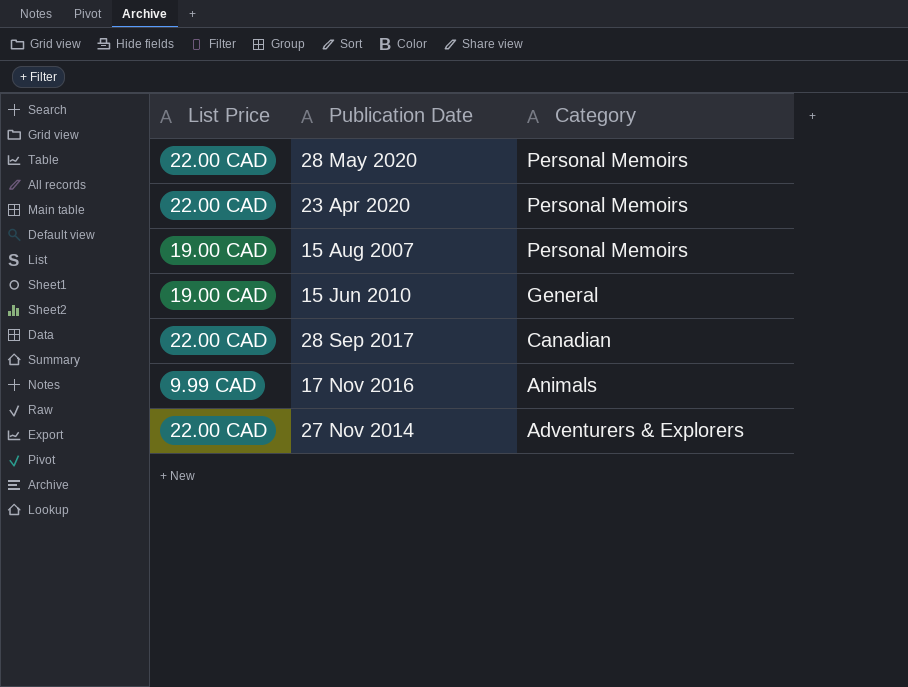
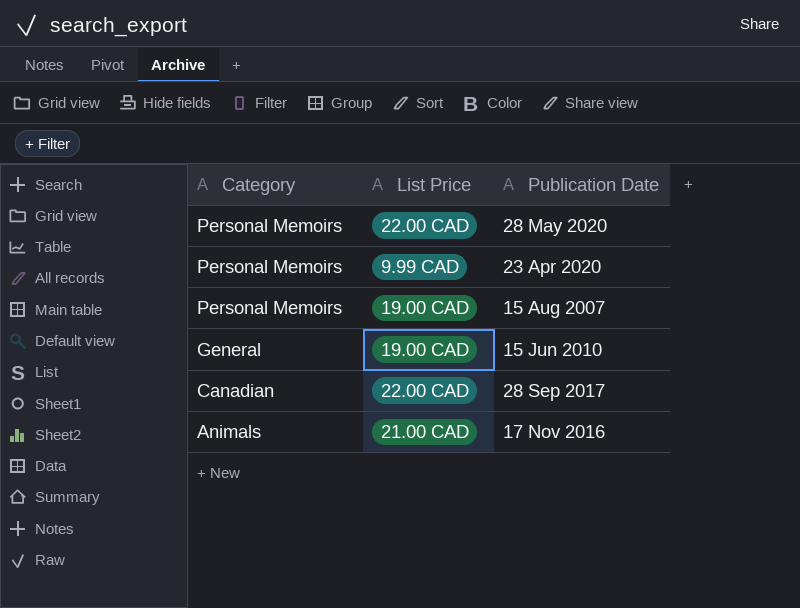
column Category | position: 3 -> 1
row 27 Nov 2014: 22.00 CAD | Adventurers & Explorers -> none
23 Apr 2020 | List Price: 22.00 CAD -> 9.99 CAD
17 Nov 2016 | List Price: 9.99 CAD -> 21.00 CAD

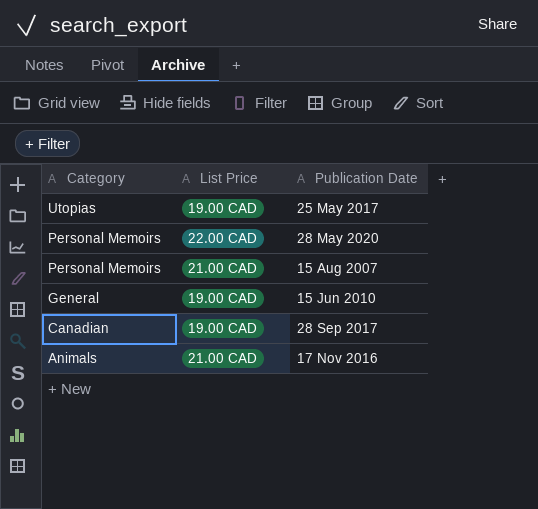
row 23 Apr 2020: Personal Memoirs | 9.99 CAD -> none
row 25 May 2017: none -> Utopias | 19.00 CAD
15 Aug 2007 | List Price: 19.00 CAD -> 21.00 CAD
28 Sep 2017 | List Price: 22.00 CAD -> 19.00 CAD

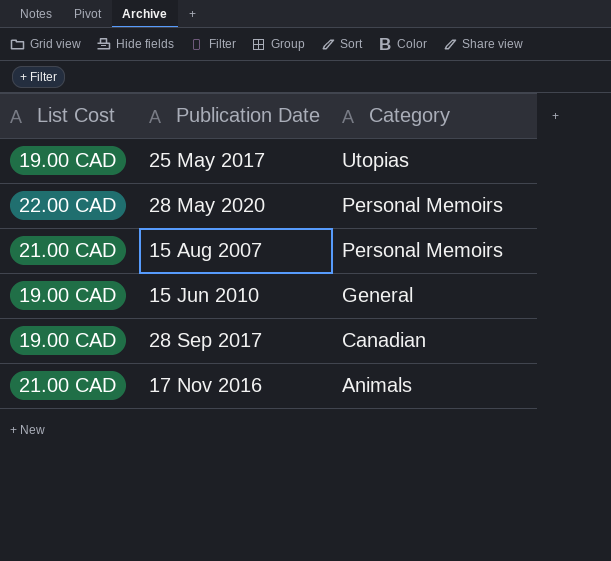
column name: List Price -> List Cost
column Category | position: 1 -> 3

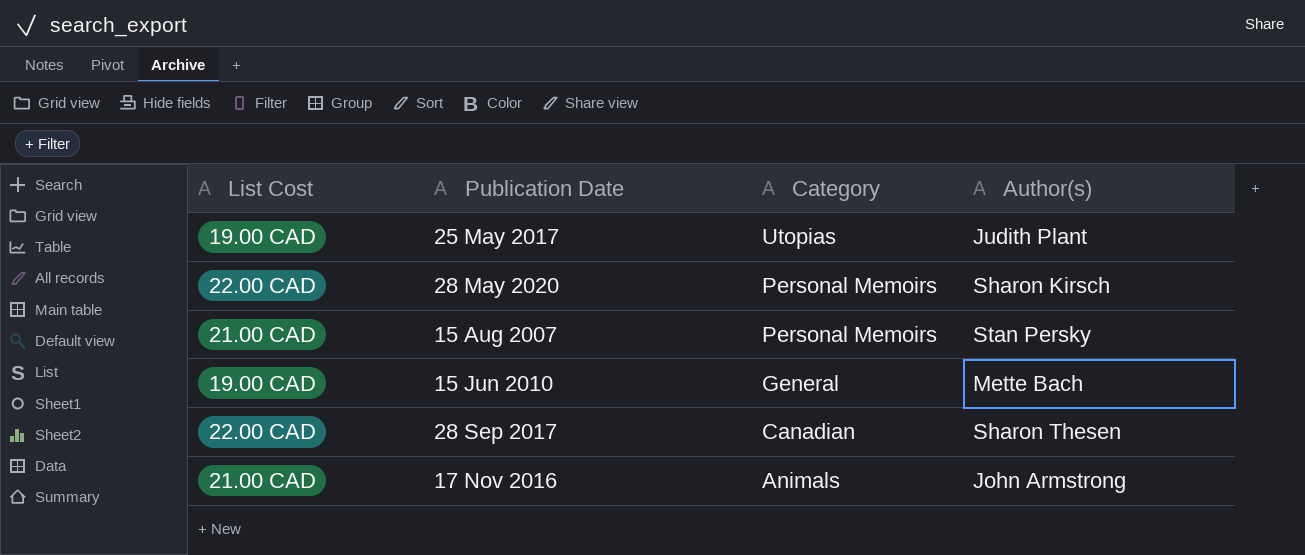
column Author(s) | position: none -> 4
28 Sep 2017 | List Cost: 19.00 CAD -> 22.00 CAD

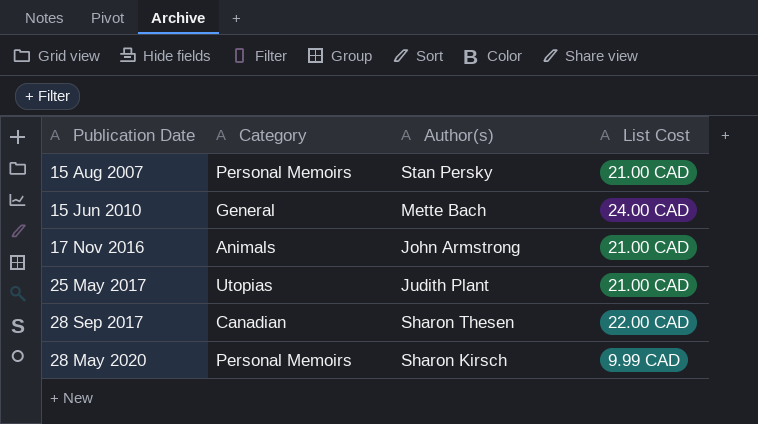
row order: Category descending -> Publication Date ascending
column List Cost | position: 1 -> 4
15 Jun 2010 | List Cost: 19.00 CAD -> 24.00 CAD
25 May 2017 | List Cost: 19.00 CAD -> 21.00 CAD
28 May 2020 | List Cost: 22.00 CAD -> 9.99 CAD

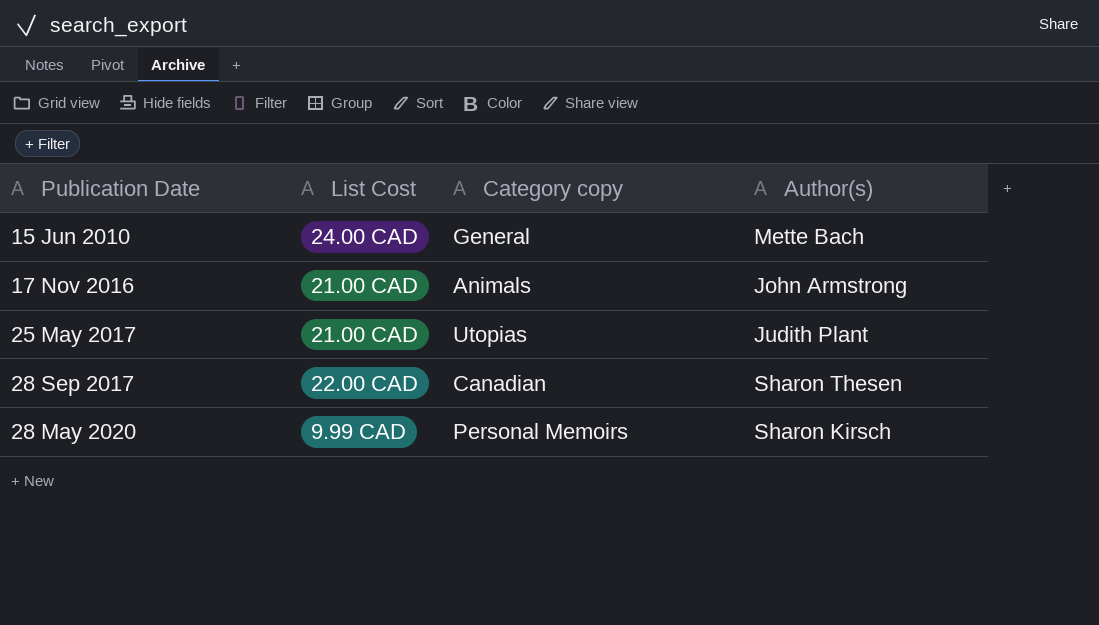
column List Cost | position: 4 -> 2
column name: Category -> Category copy
row 15 Aug 2007: Personal Memoirs | Stan Persky | 21.00 CAD -> none

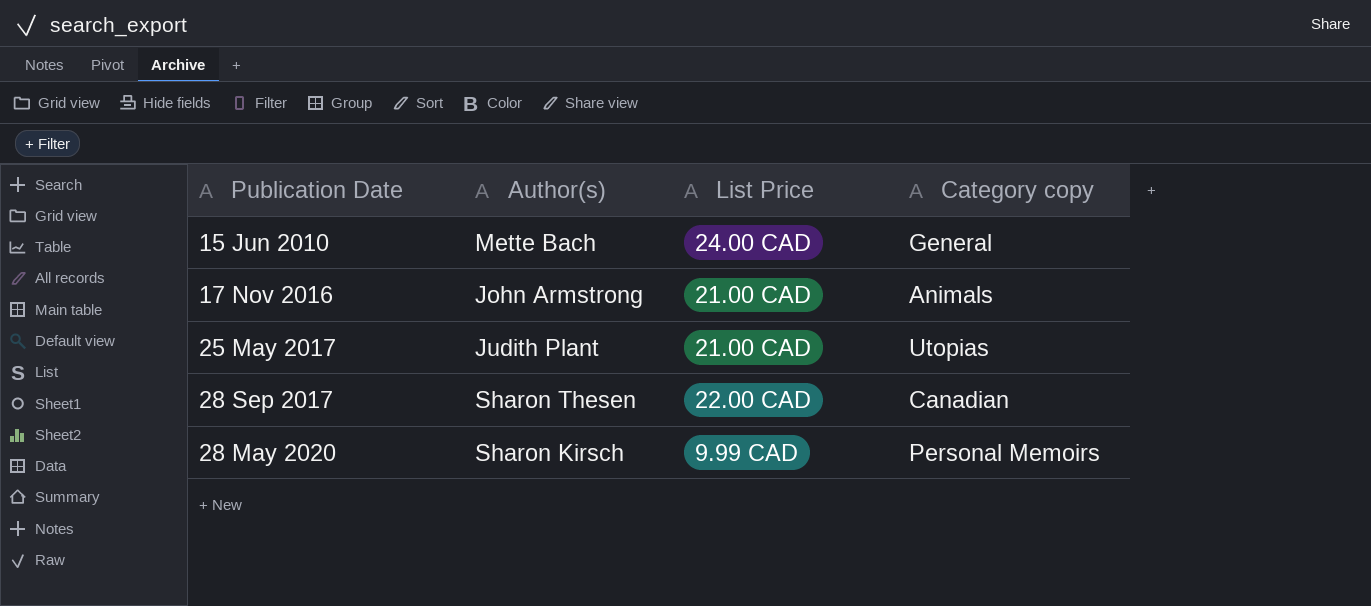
column Author(s) | position: 4 -> 2
column name: List Cost -> List Price

